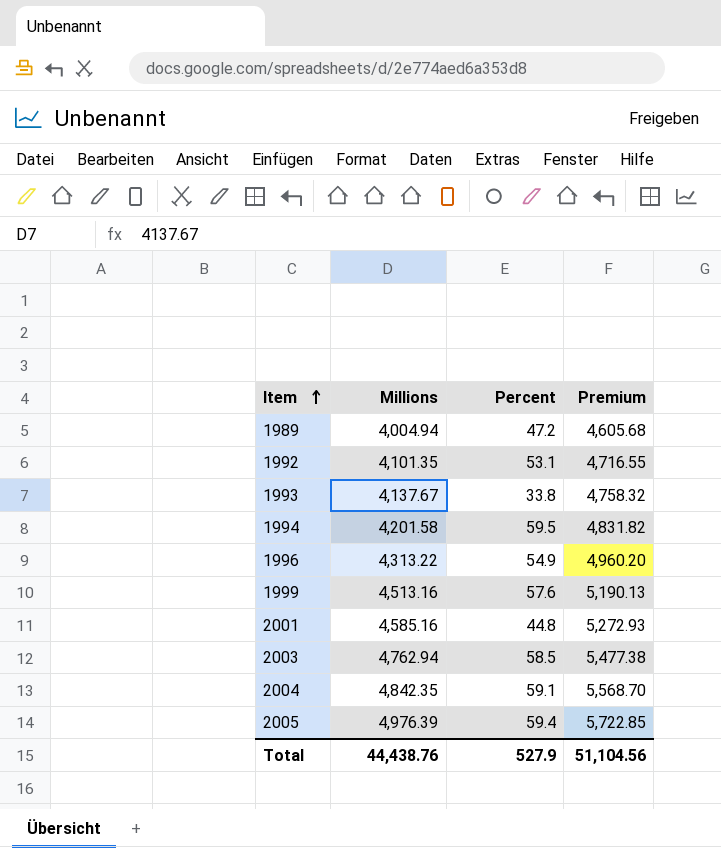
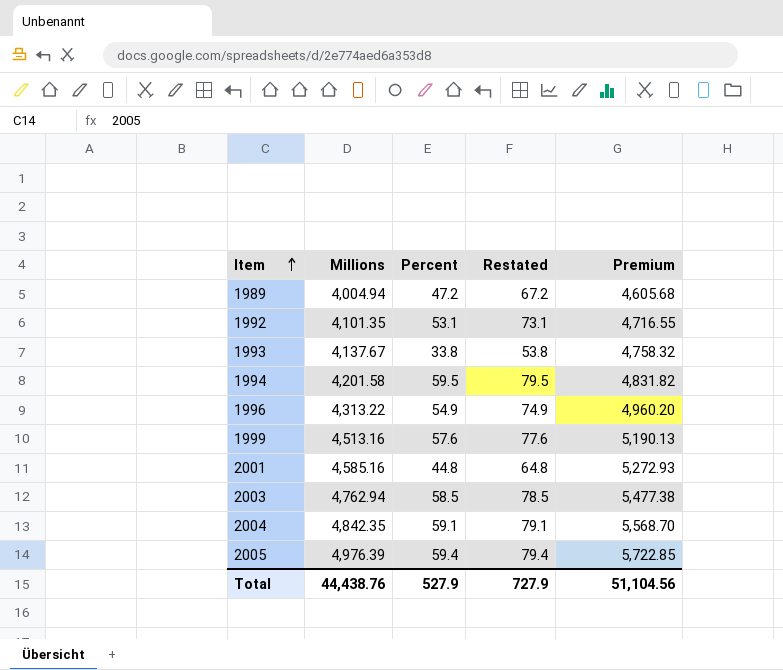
column Restated | formula: none -> [Percent] + 20

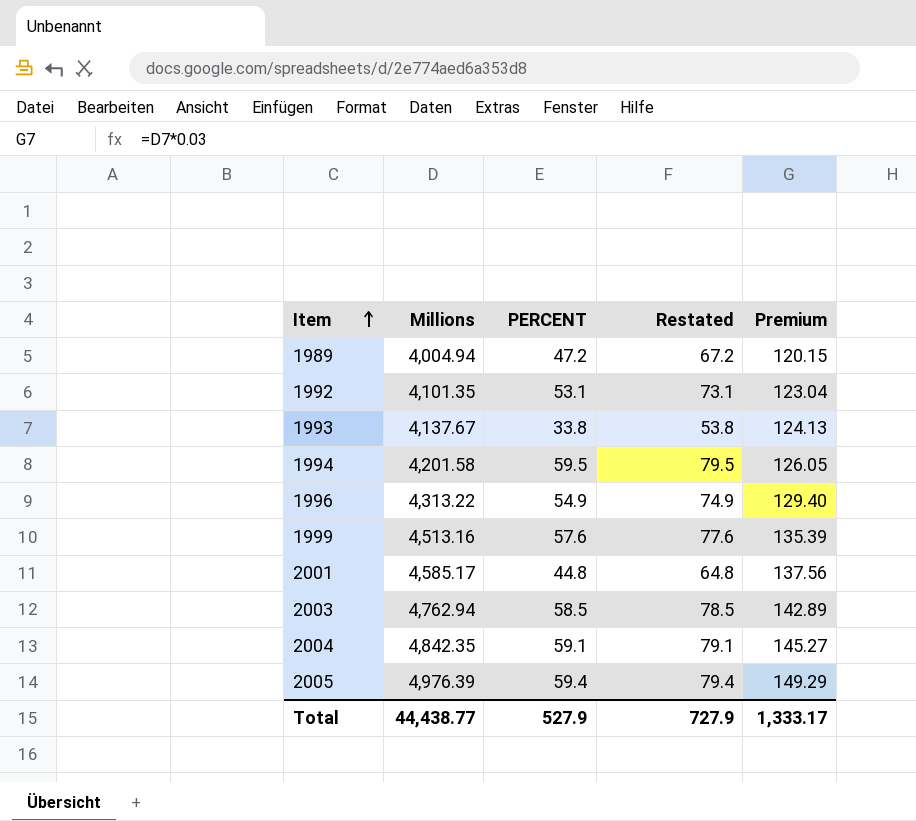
column name: Percent -> PERCENT
column Premium | formula: [Millions] * 1.15 -> [Millions] * 0.03
2001 | Millions: 4,585.16 -> 4,585.17
Total | Millions: 44,438.76 -> 44,438.77
Total | Premium: 51,104.56 -> 1,333.17

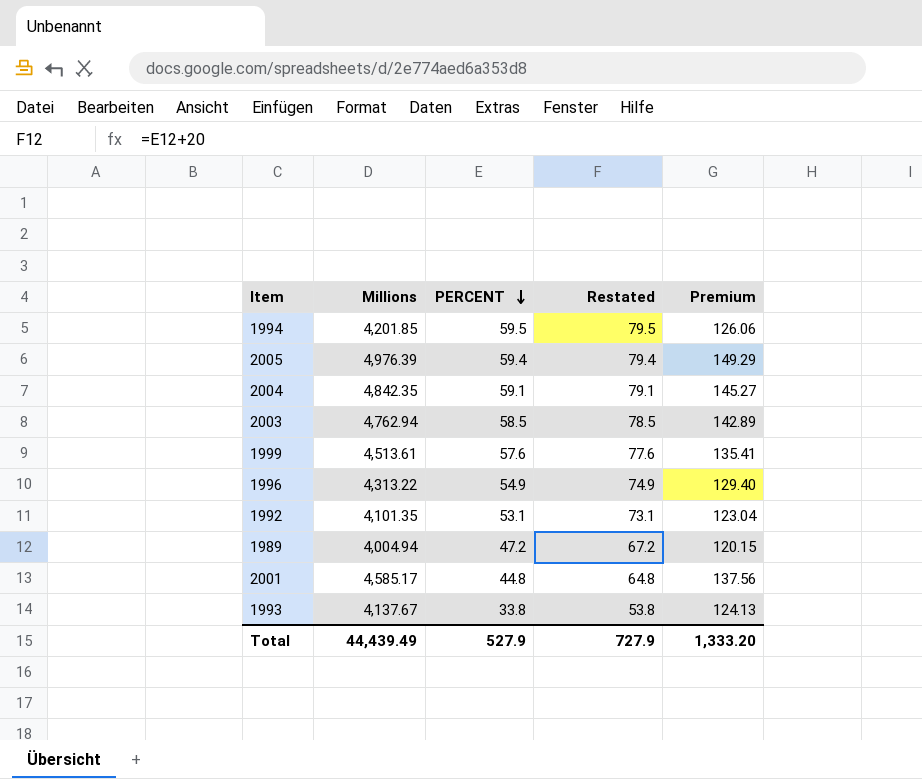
row order: Item ascending -> PERCENT descending
1994 | Millions: 4,201.58 -> 4,201.85
1994 | Premium: 126.05 -> 126.06
1999 | Millions: 4,513.16 -> 4,513.61
1999 | Premium: 135.39 -> 135.41
Total | Millions: 44,438.77 -> 44,439.49
Total | Premium: 1,333.17 -> 1,333.20

